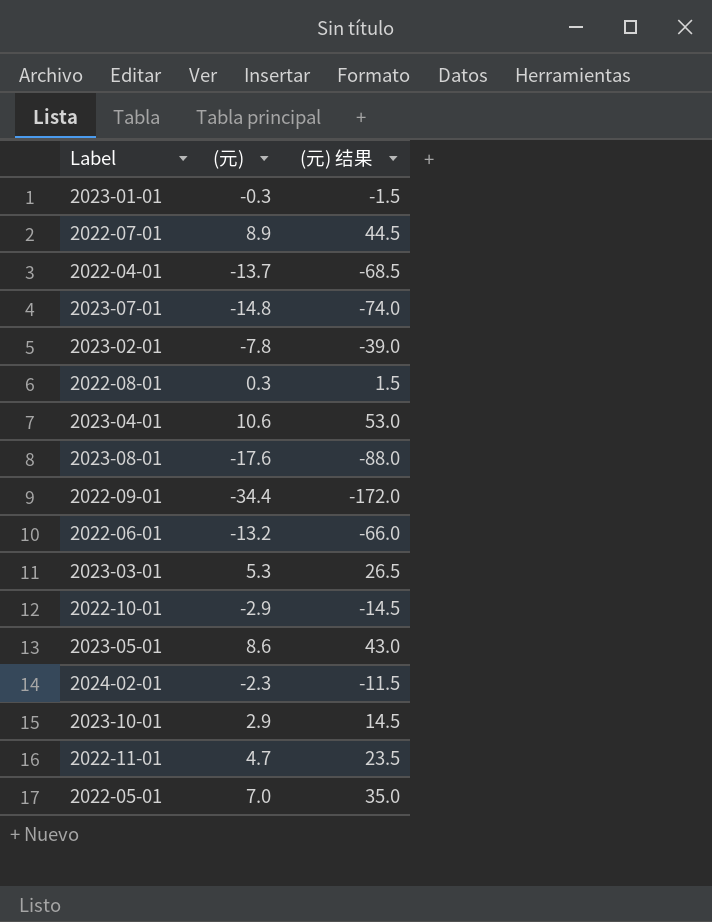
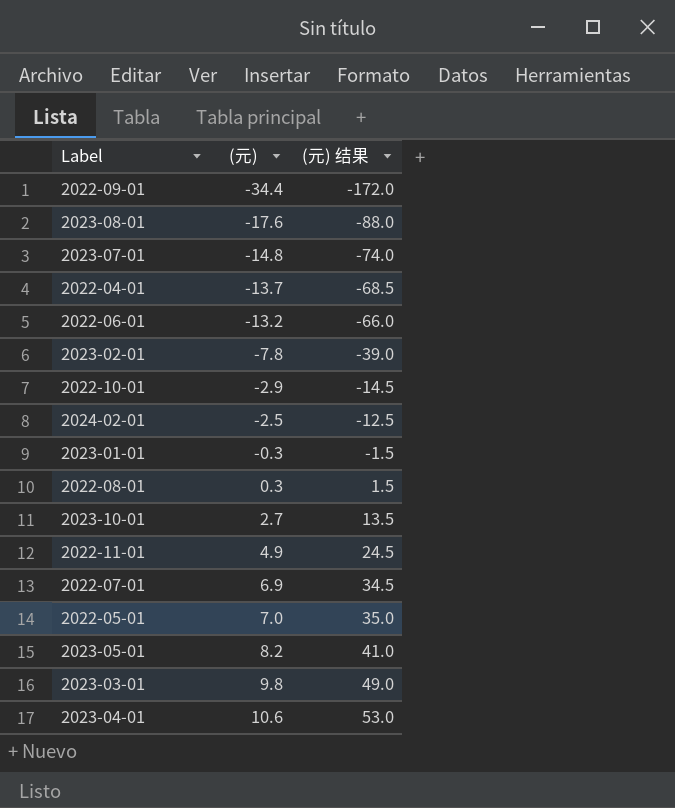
row order: none -> (元) ascending
2024-02-01 | (元): -2.3 -> -2.5
2024-02-01 | (元) 结果: -11.5 -> -12.5
2023-10-01 | (元): 2.9 -> 2.7
2023-10-01 | (元) 结果: 14.5 -> 13.5
2022-11-01 | (元): 4.7 -> 4.9
2022-11-01 | (元) 结果: 23.5 -> 24.5
2022-07-01 | (元): 8.9 -> 6.9
2022-07-01 | (元) 结果: 44.5 -> 34.5
2023-05-01 | (元): 8.6 -> 8.2
2023-05-01 | (元) 结果: 43.0 -> 41.0
2023-03-01 | (元): 5.3 -> 9.8
2023-03-01 | (元) 结果: 26.5 -> 49.0

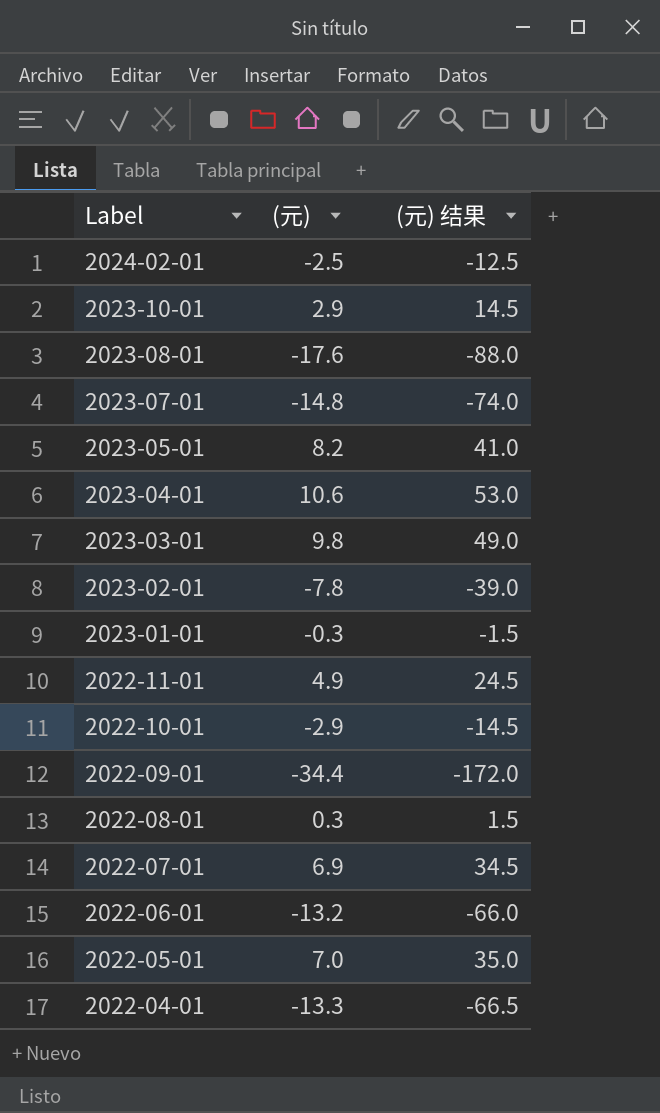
row order: (元) ascending -> Label descending
2023-10-01 | (元): 2.7 -> 2.9
2023-10-01 | (元) 结果: 13.5 -> 14.5
2022-04-01 | (元): -13.7 -> -13.3
2022-04-01 | (元) 结果: -68.5 -> -66.5

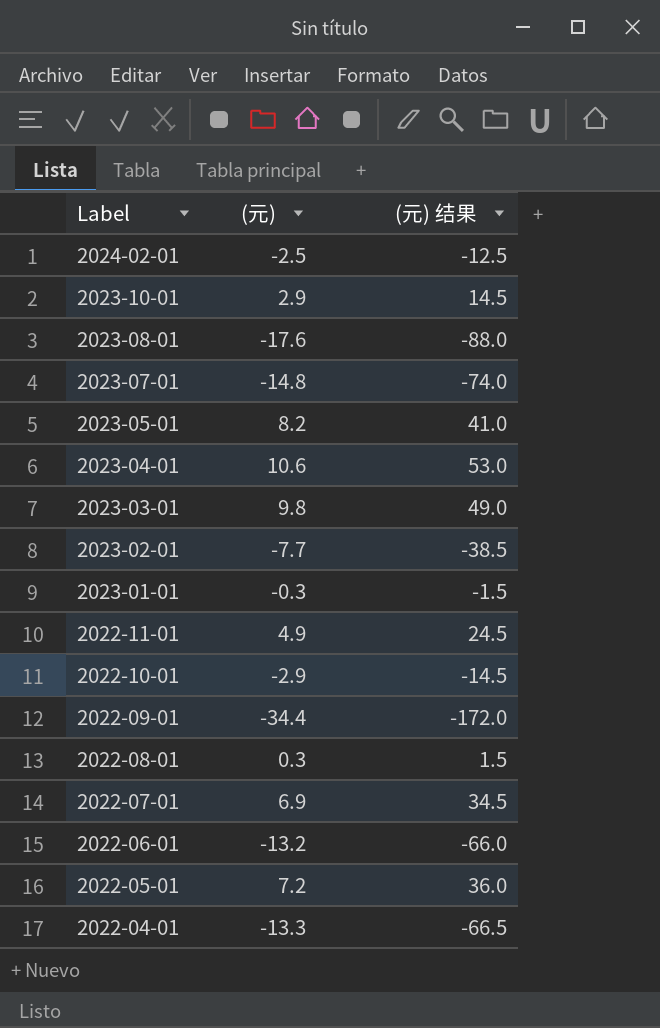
2023-02-01 | (元): -7.8 -> -7.7
2023-02-01 | (元) 结果: -39.0 -> -38.5
2022-05-01 | (元): 7.0 -> 7.2
2022-05-01 | (元) 结果: 35.0 -> 36.0

